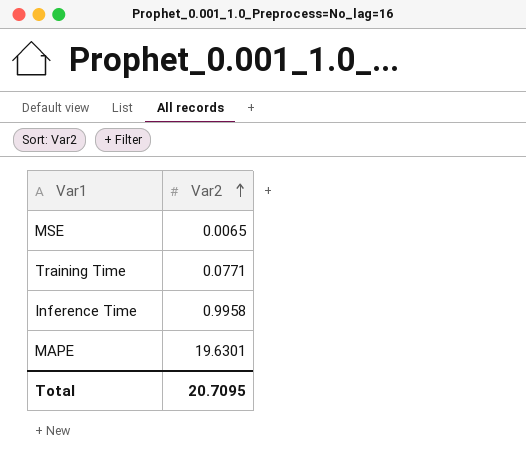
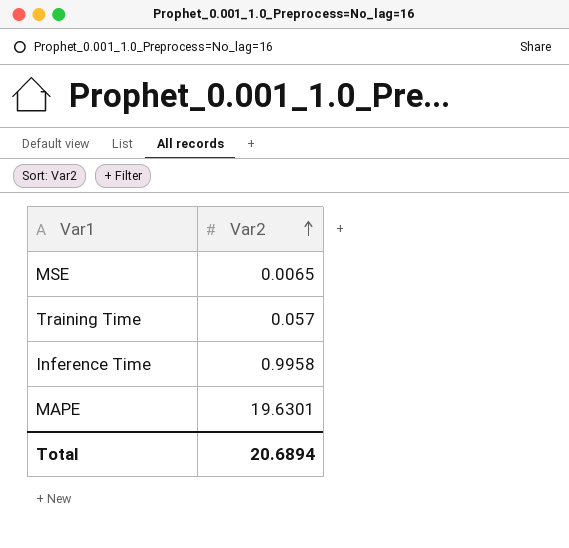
Training Time | Var2: 0.0771 -> 0.057
Total | Var2: 20.7095 -> 20.6894

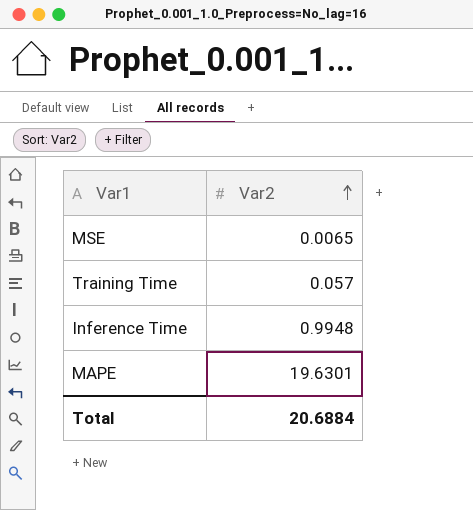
Inference Time | Var2: 0.9958 -> 0.9948
Total | Var2: 20.6894 -> 20.6884

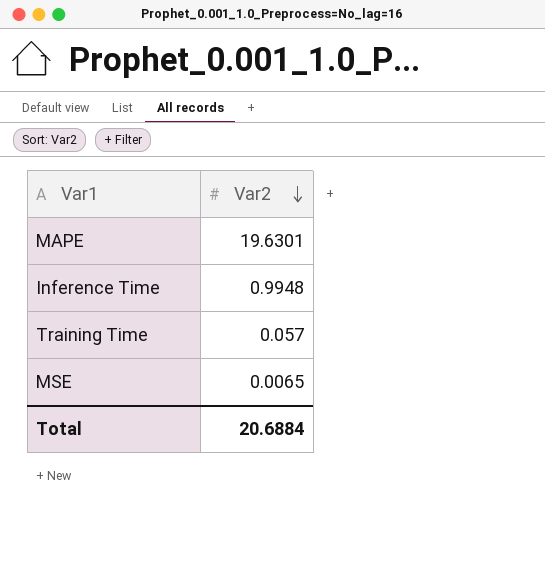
row order: Var2 ascending -> Var2 descending

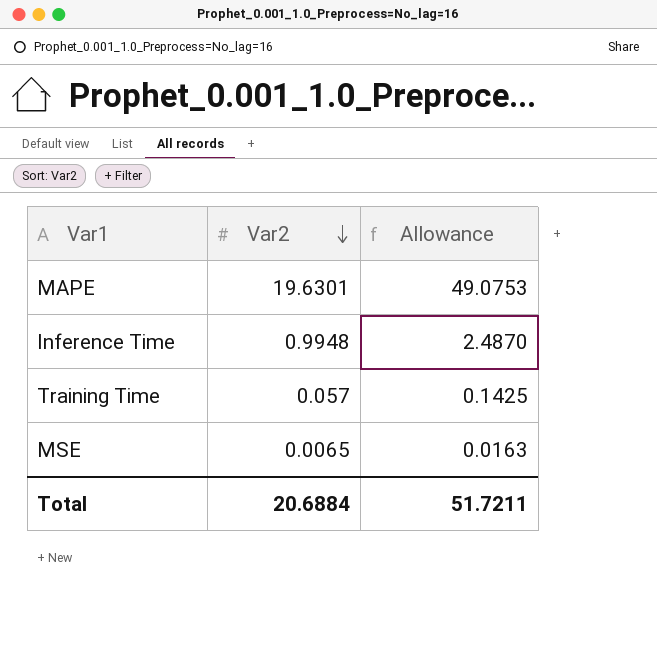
column Allowance | formula: none -> [Var2] * 2.5

